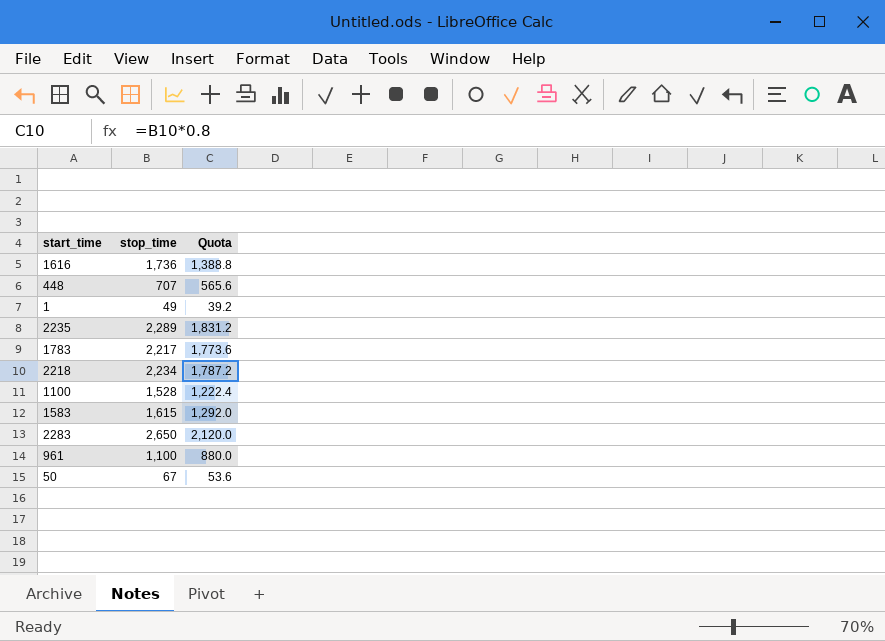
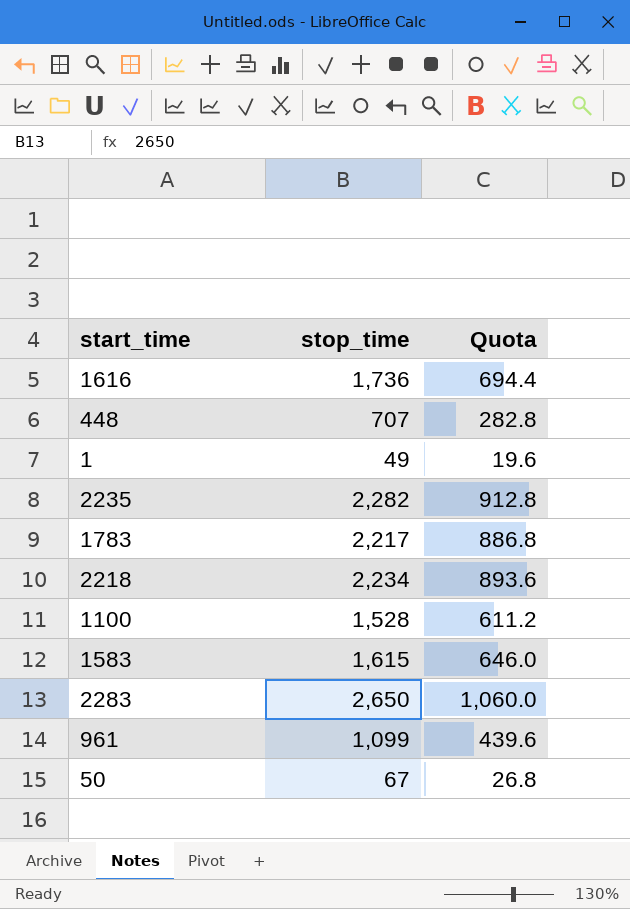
column Quota | formula: [stop_time] * 0.8 -> [stop_time] * 0.4
2235 | stop_time: 2,289 -> 2,282
961 | stop_time: 1,100 -> 1,099

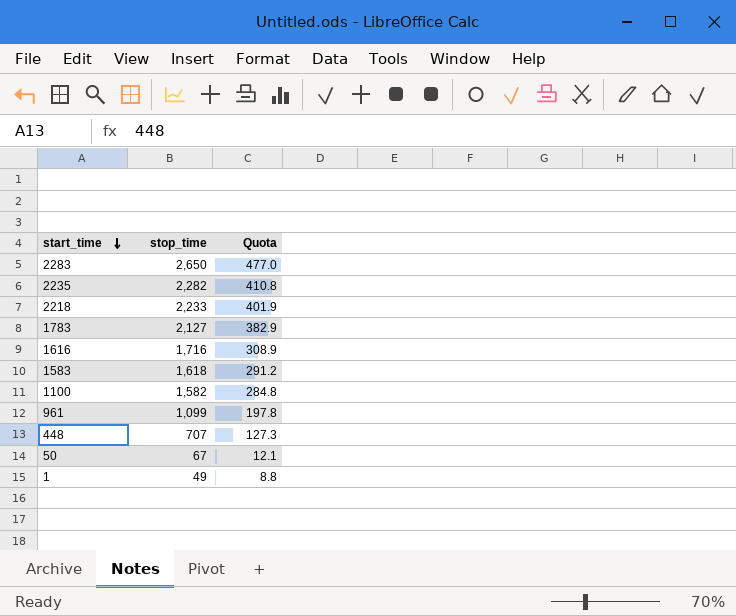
row order: none -> start_time descending
column Quota | formula: [stop_time] * 0.4 -> [stop_time] * 0.18
2218 | stop_time: 2,234 -> 2,233
1783 | stop_time: 2,217 -> 2,127
1616 | stop_time: 1,736 -> 1,716
1583 | stop_time: 1,615 -> 1,618
1100 | stop_time: 1,528 -> 1,582

